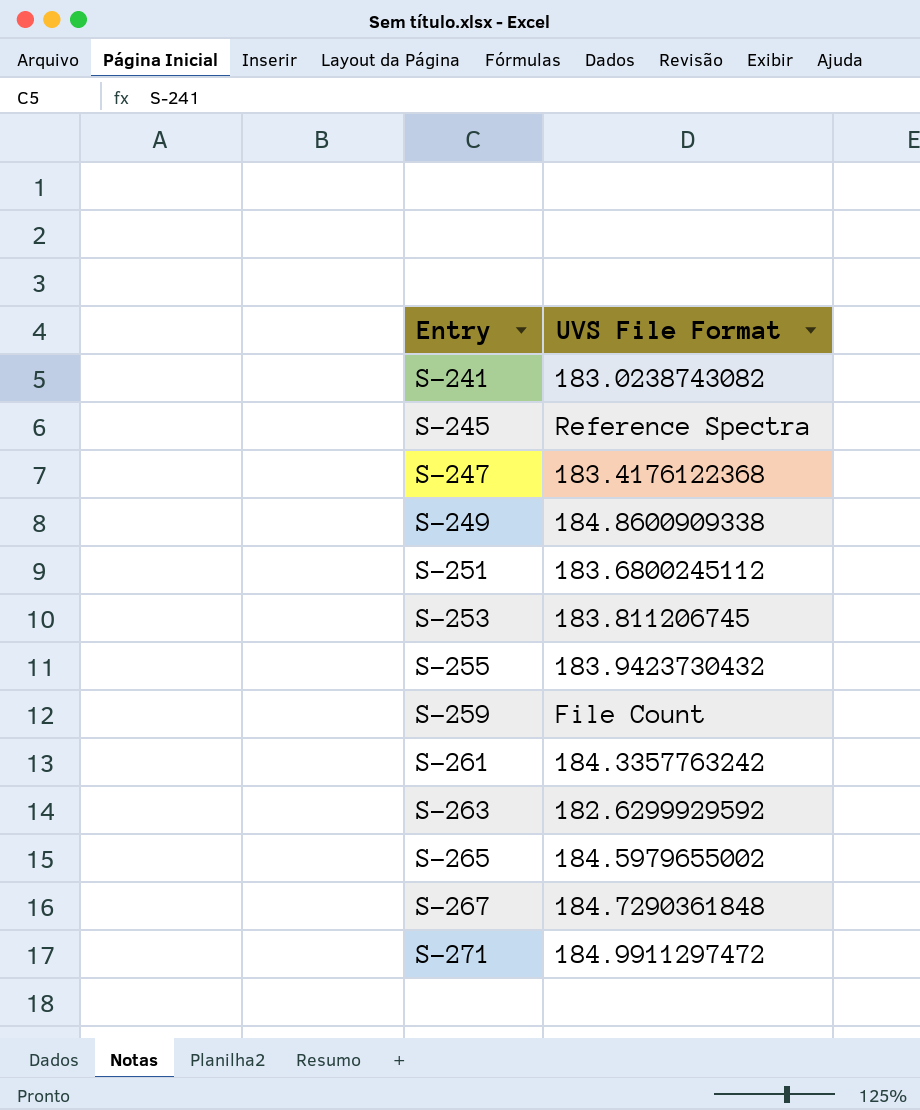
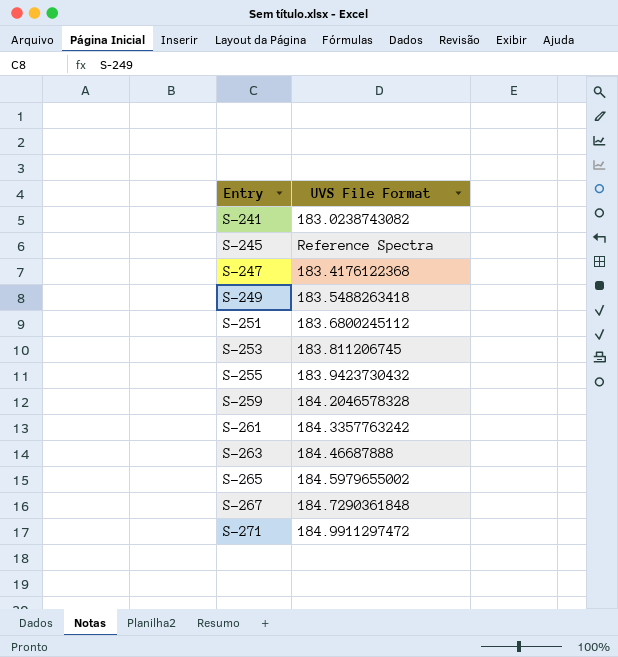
S-249 | UVS File Format: 184.8600909338 -> 183.5488263418
S-259 | UVS File Format: File Count -> 184.2046578328
S-263 | UVS File Format: 182.6299929592 -> 184.46687888

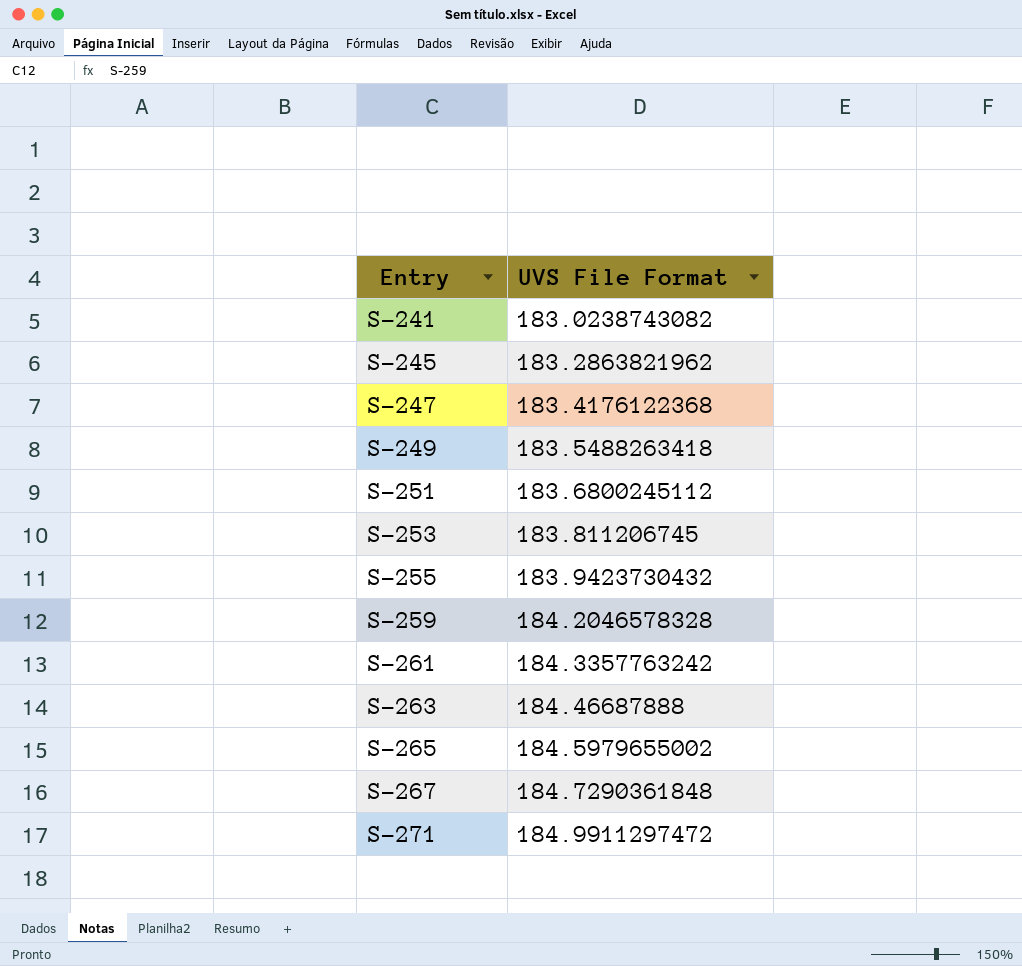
S-245 | UVS File Format: Reference Spectra -> 183.2863821962

